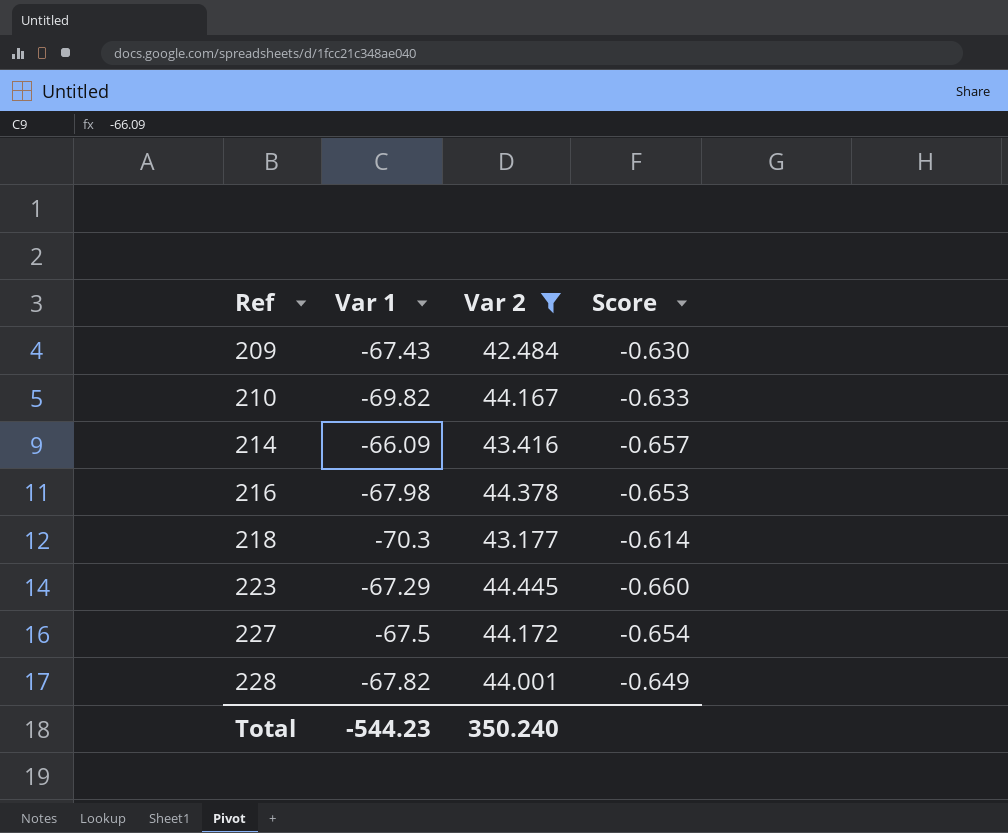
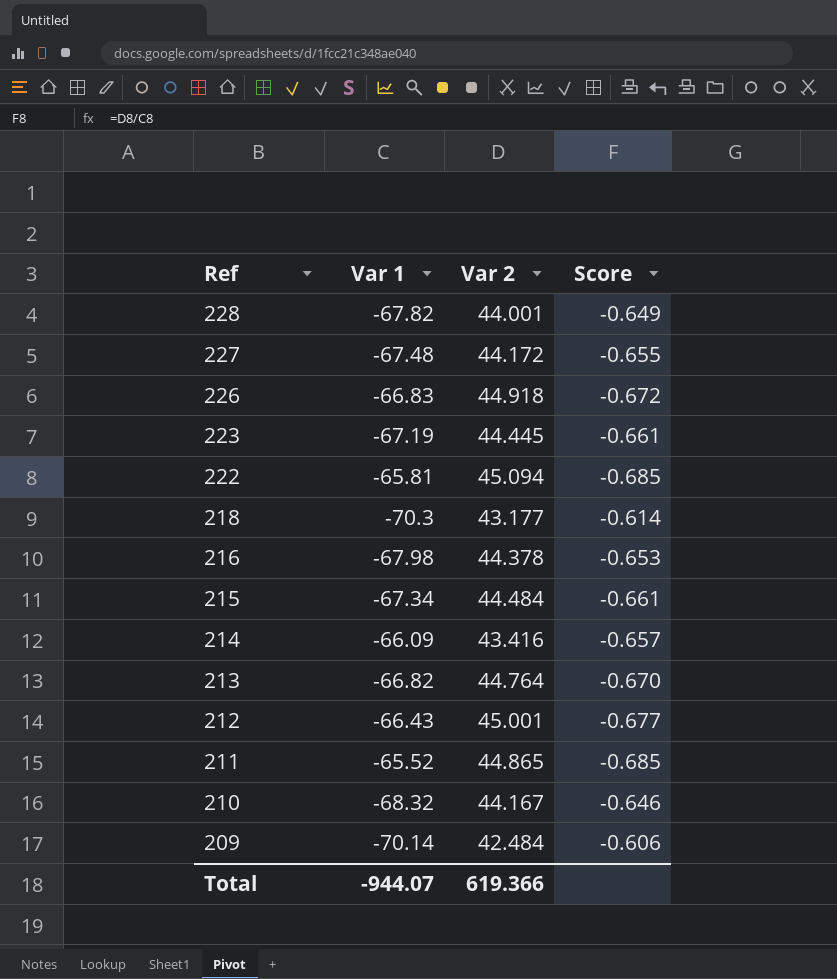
filter: Var 2 <= 44.445 -> none
row order: Ref ascending -> Ref descending
227 | Var 1: -67.5 -> -67.48
227 | Score: -0.654 -> -0.655
223 | Var 1: -67.29 -> -67.19
223 | Score: -0.660 -> -0.661
210 | Var 1: -69.82 -> -68.32
210 | Score: -0.633 -> -0.646
209 | Var 1: -67.43 -> -70.14
209 | Score: -0.630 -> -0.606
Total | Var 1: -544.23 -> -944.07
Total | Var 2: 350.240 -> 619.366

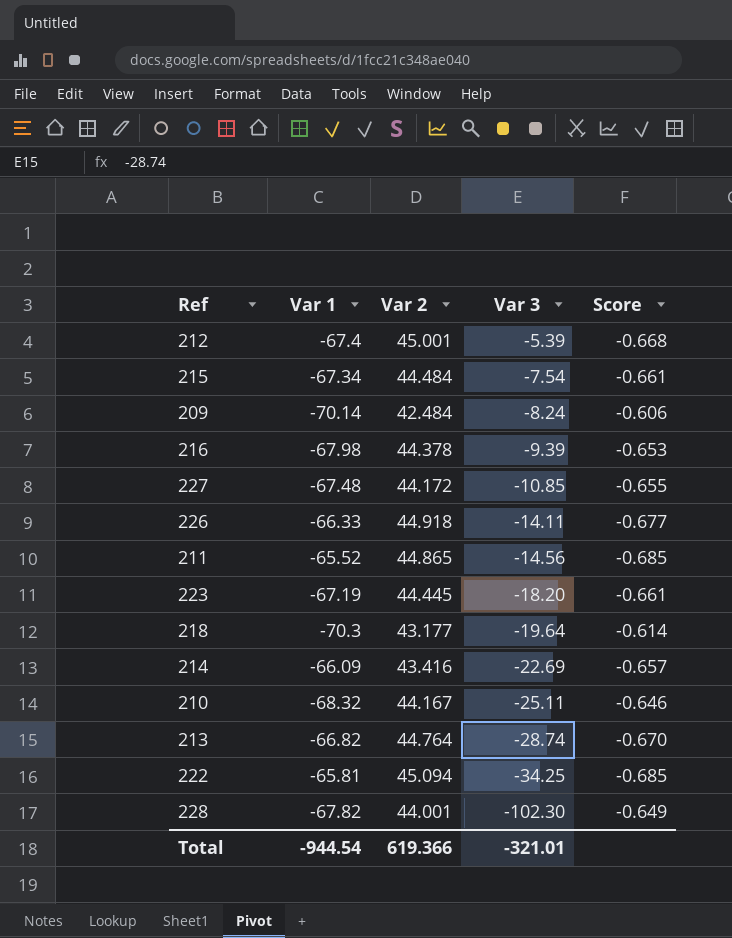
row order: Ref descending -> Var 3 descending
column Var 3 | position: none -> 4
212 | Var 1: -66.43 -> -67.4
212 | Score: -0.677 -> -0.668
226 | Var 1: -66.83 -> -66.33
226 | Score: -0.672 -> -0.677
Total | Var 1: -944.07 -> -944.54

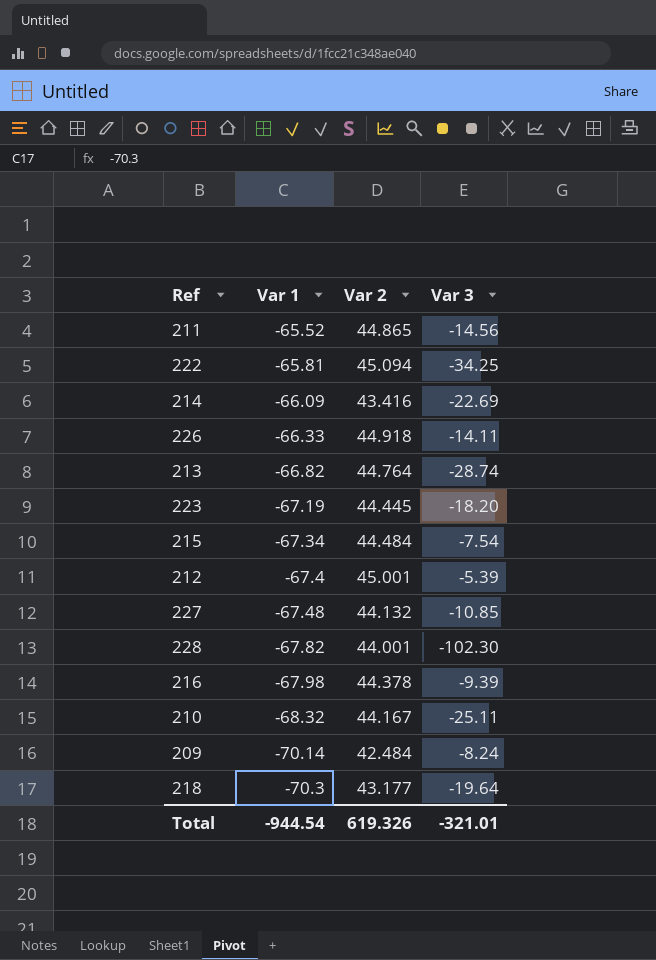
row order: Var 3 descending -> Var 1 descending
column Score | formula: [Var 2] / [Var 1] -> none
227 | Var 2: 44.172 -> 44.132
Total | Var 2: 619.366 -> 619.326

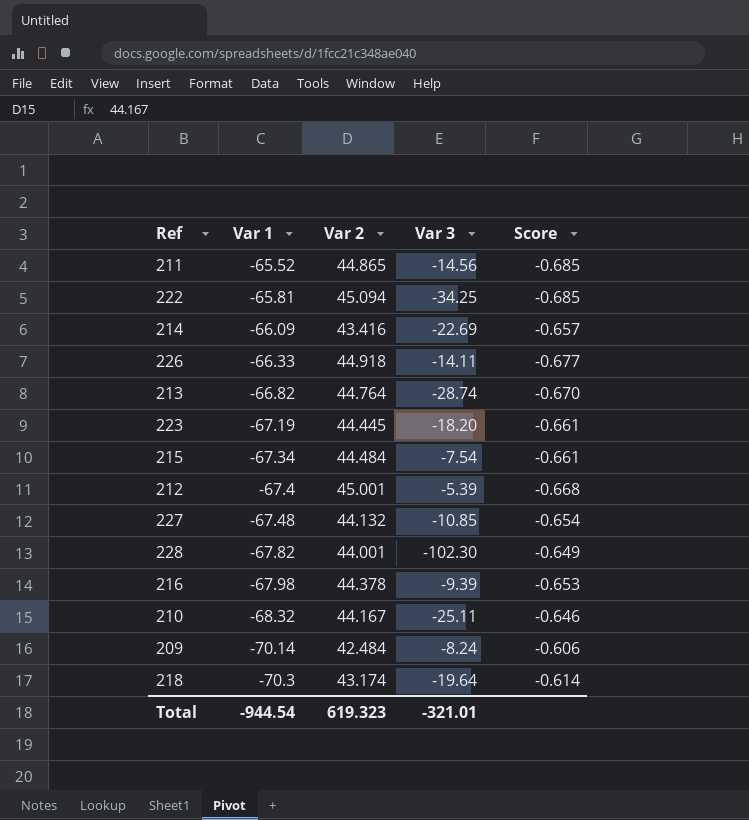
column Score | formula: none -> [Var 2] / [Var 1]
218 | Var 2: 43.177 -> 43.174
Total | Var 2: 619.326 -> 619.323

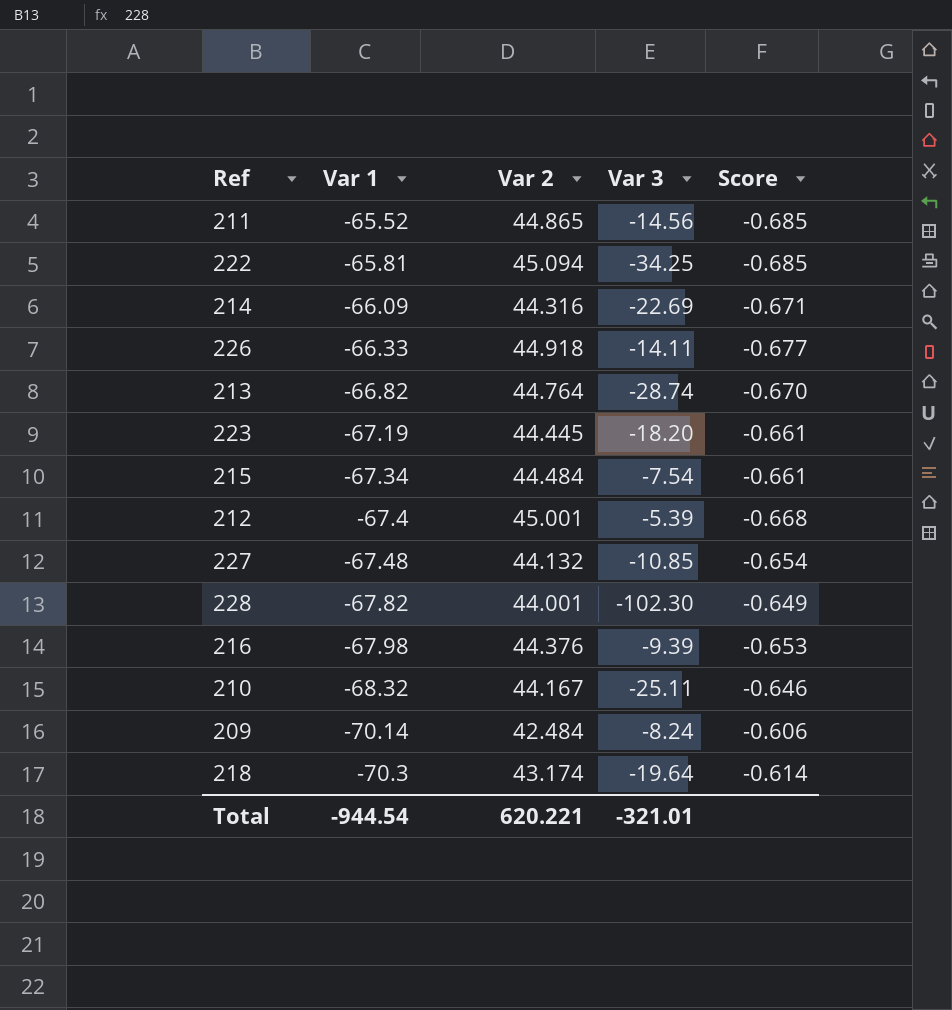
214 | Var 2: 43.416 -> 44.316
214 | Score: -0.657 -> -0.671
216 | Var 2: 44.378 -> 44.376
Total | Var 2: 619.323 -> 620.221

